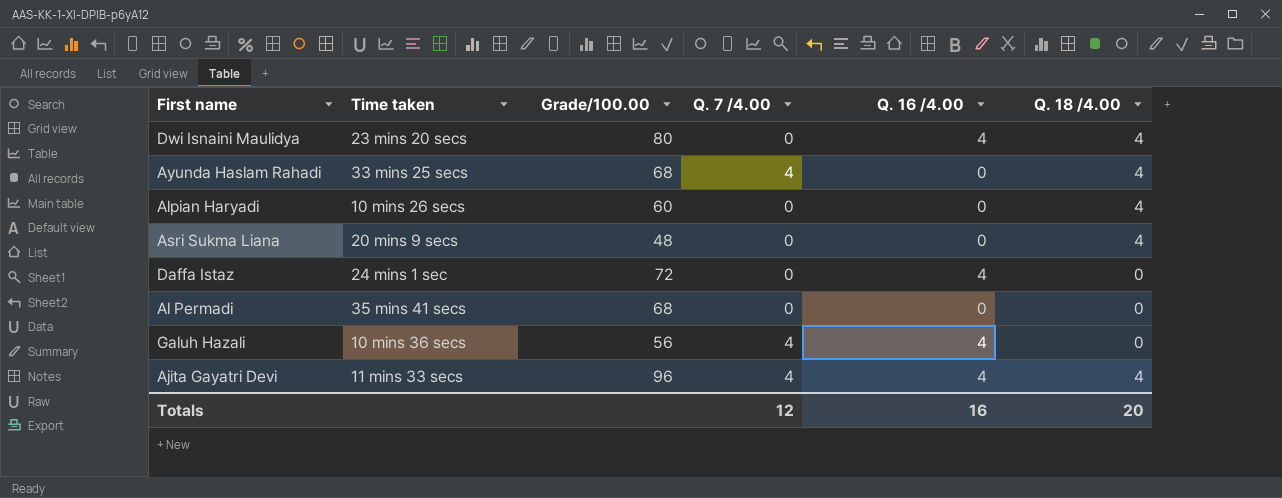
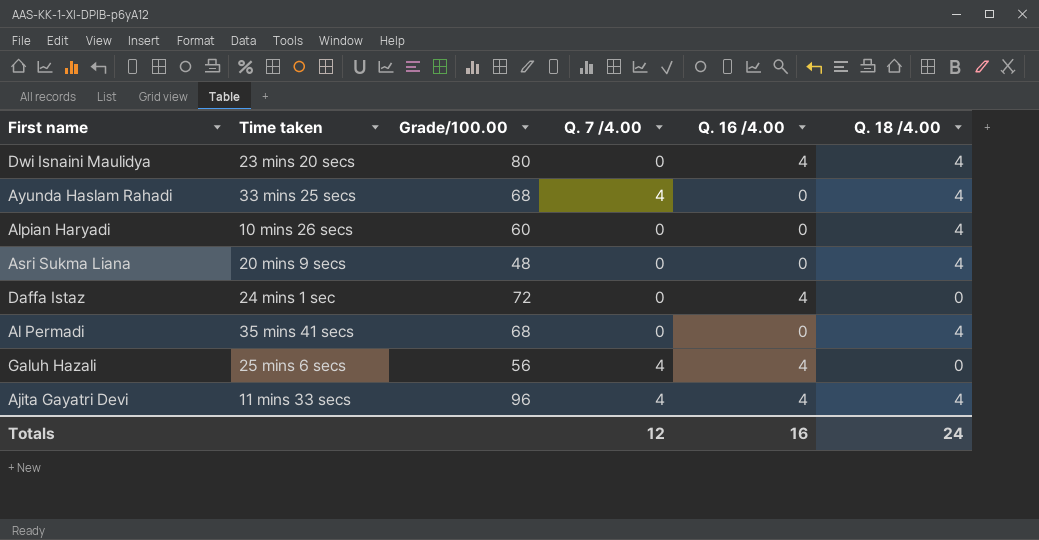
Al Permadi | Q. 18 /4.00: 0 -> 4
Galuh Hazali | Time taken: 10 mins 36 secs -> 25 mins 6 secs
Totals | Q. 18 /4.00: 20 -> 24

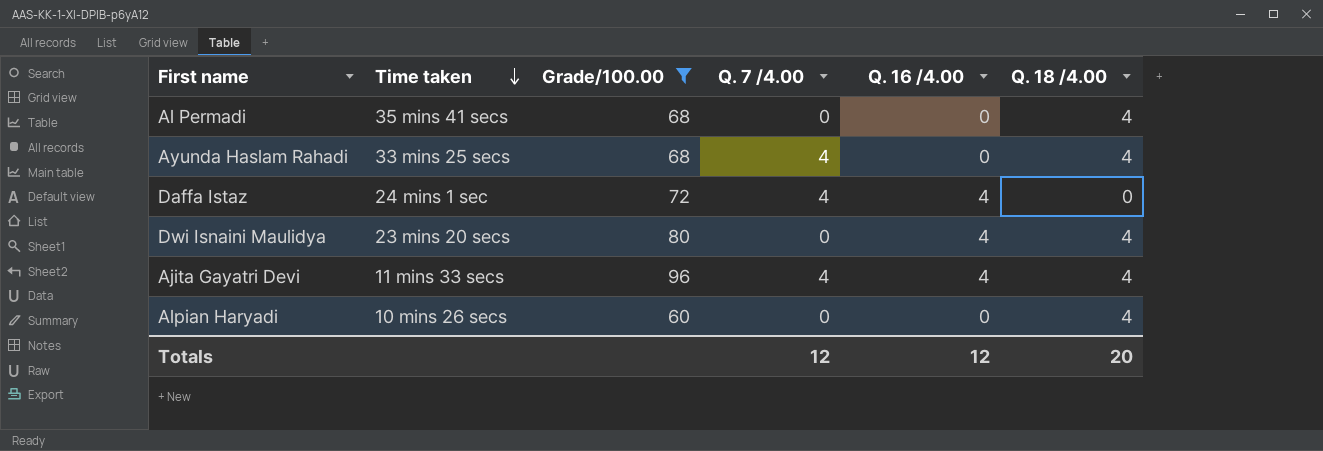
filter: none -> Grade/100.00 >= 60
row order: none -> Time taken descending
Daffa Istaz | Q. 7 /4.00: 0 -> 4
Totals | Q. 16 /4.00: 16 -> 12
Totals | Q. 18 /4.00: 24 -> 20

